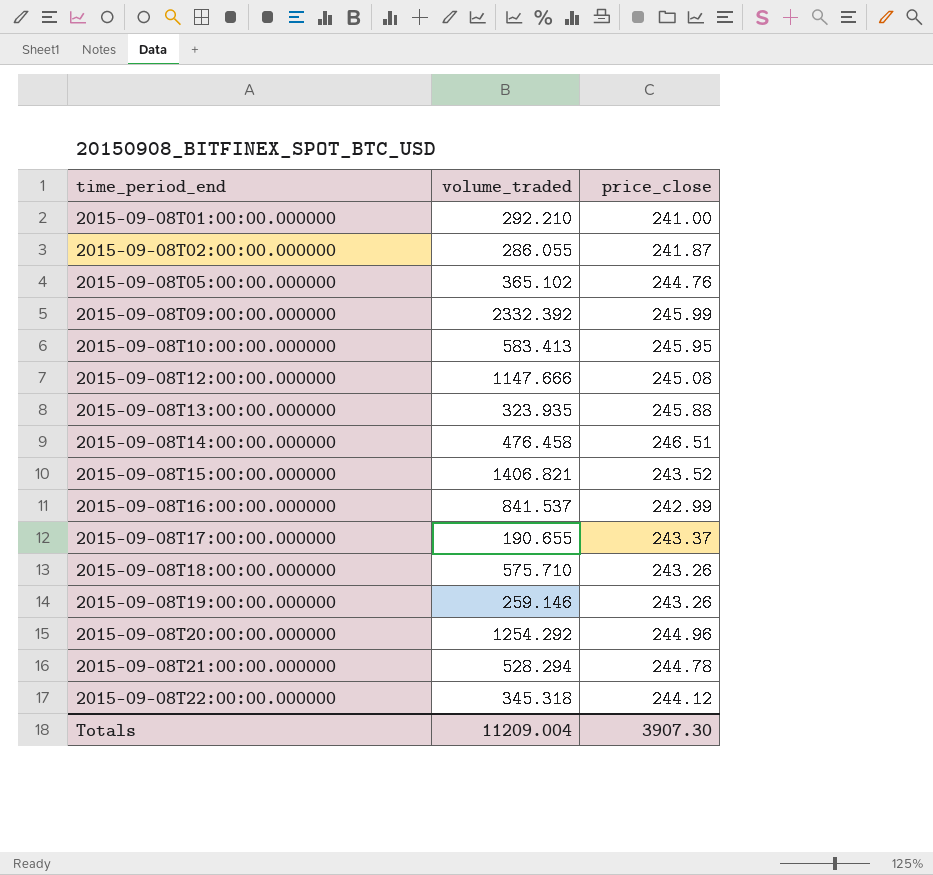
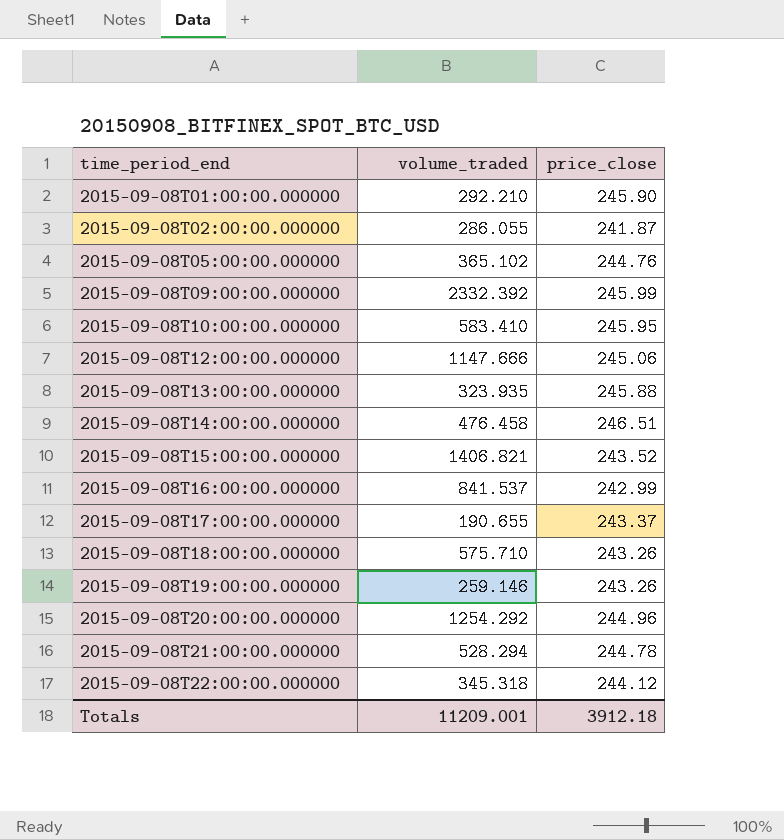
2015-09-08T01:00:00.000000 | price_close: 241.00 -> 245.90
2015-09-08T10:00:00.000000 | volume_traded: 583.413 -> 583.410
2015-09-08T12:00:00.000000 | price_close: 245.08 -> 245.06
Totals | volume_traded: 11209.004 -> 11209.001
Totals | price_close: 3907.30 -> 3912.18

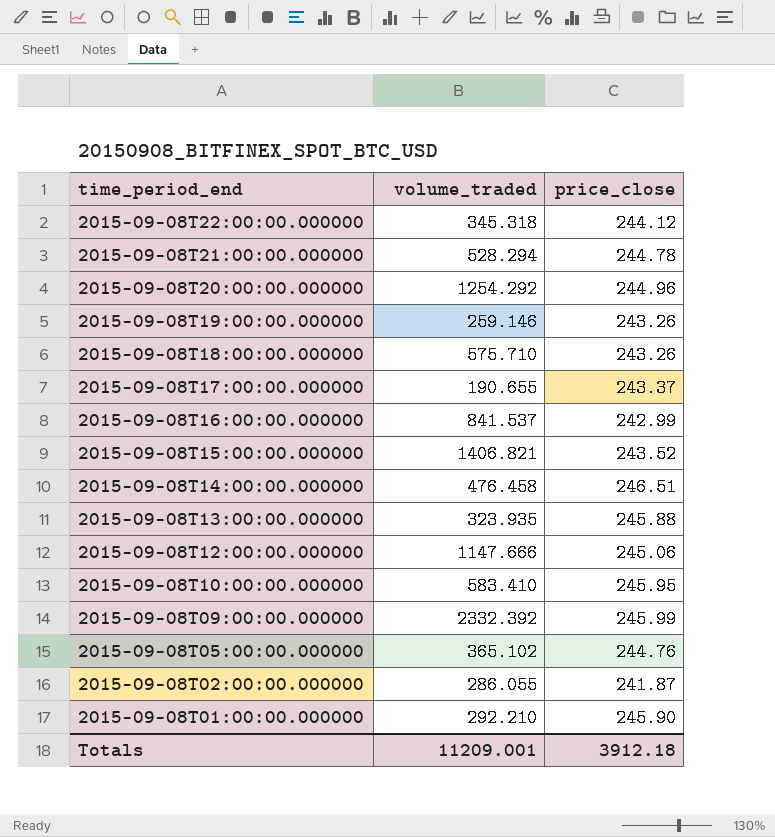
row order: time_period_end ascending -> time_period_end descending

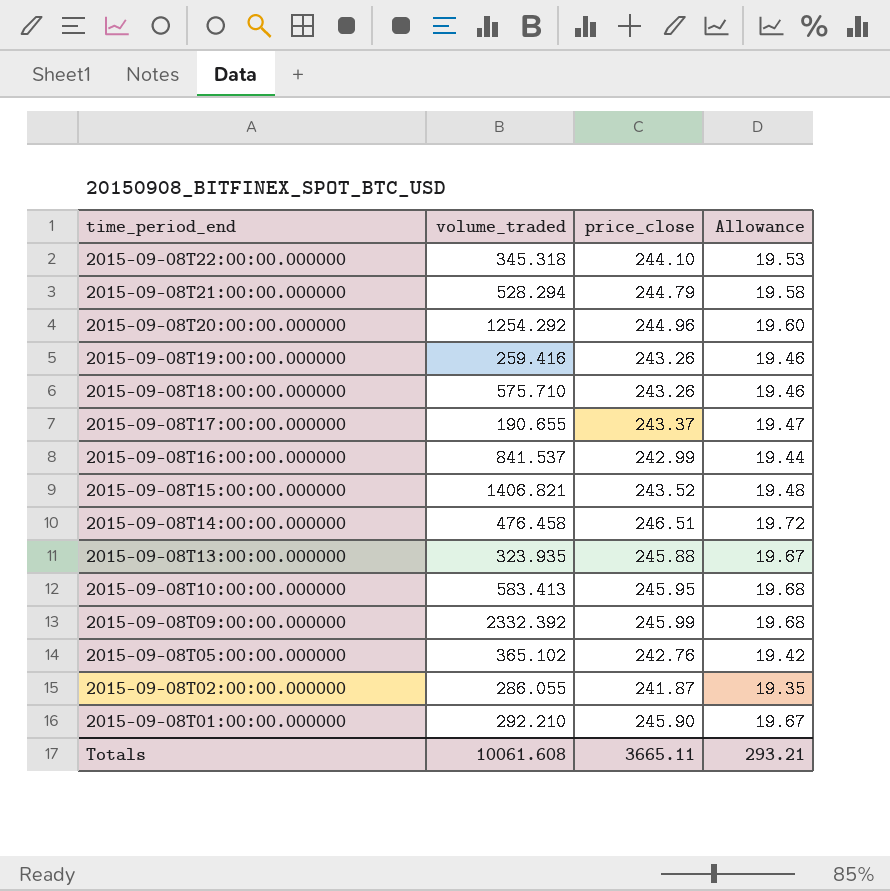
column Allowance | formula: none -> [price_close] * 0.08
row 2015-09-08T12:00:00.000000: 1147.666 | 245.06 -> none
2015-09-08T22:00:00.000000 | price_close: 244.12 -> 244.10
2015-09-08T21:00:00.000000 | price_close: 244.78 -> 244.79
2015-09-08T19:00:00.000000 | volume_traded: 259.146 -> 259.416
2015-09-08T10:00:00.000000 | volume_traded: 583.410 -> 583.413
2015-09-08T05:00:00.000000 | price_close: 244.76 -> 242.76
Totals | volume_traded: 11209.001 -> 10061.608
Totals | price_close: 3912.18 -> 3665.11

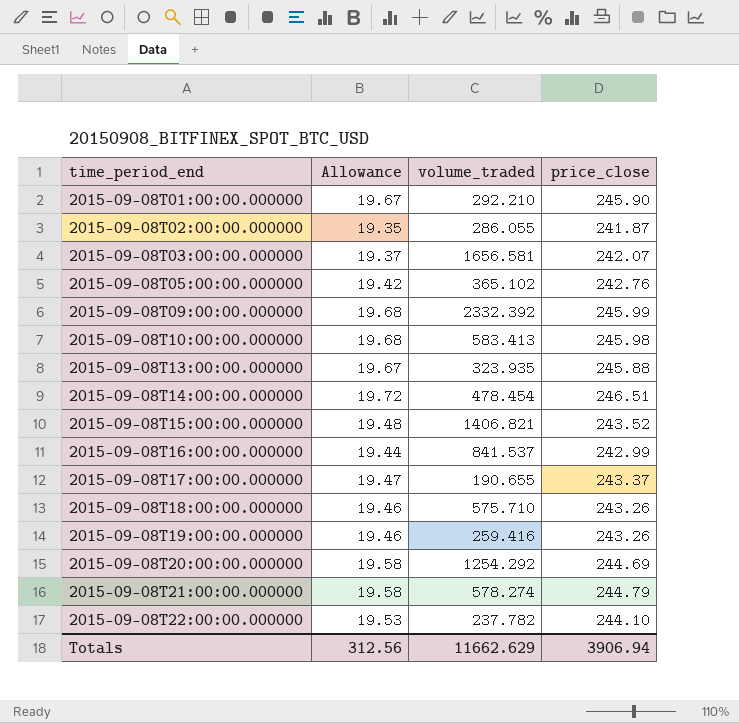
row order: time_period_end descending -> time_period_end ascending
column Allowance | position: 4 -> 2
row 2015-09-08T03:00:00.000000: none -> 19.37 | 1656.581 | 242.07
2015-09-08T10:00:00.000000 | price_close: 245.95 -> 245.98
2015-09-08T14:00:00.000000 | volume_traded: 476.458 -> 478.454
2015-09-08T20:00:00.000000 | Allowance: 19.60 -> 19.58
2015-09-08T20:00:00.000000 | price_close: 244.96 -> 244.69
2015-09-08T21:00:00.000000 | volume_traded: 528.294 -> 578.274
2015-09-08T22:00:00.000000 | volume_traded: 345.318 -> 237.782
Totals | Allowance: 293.21 -> 312.56
Totals | volume_traded: 10061.608 -> 11662.629
Totals | price_close: 3665.11 -> 3906.94

